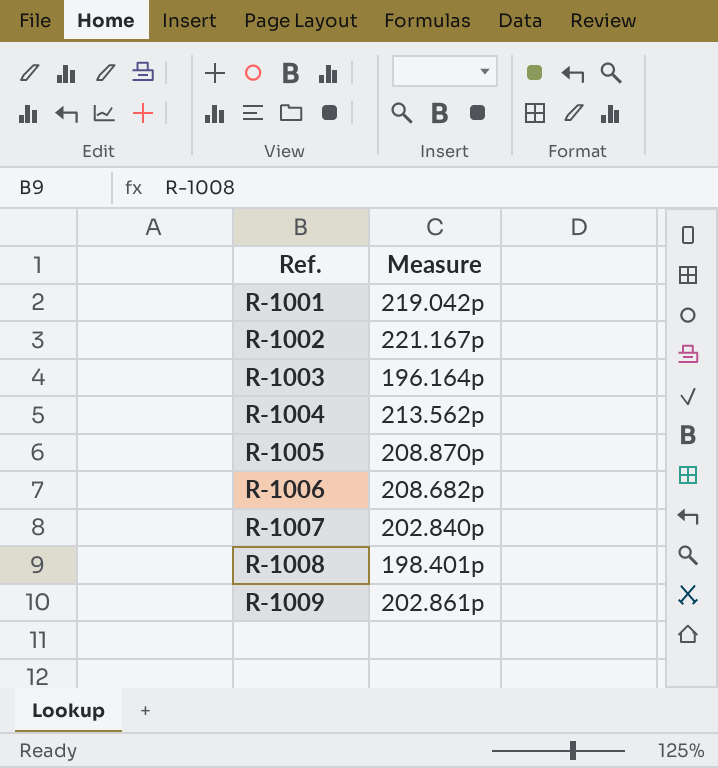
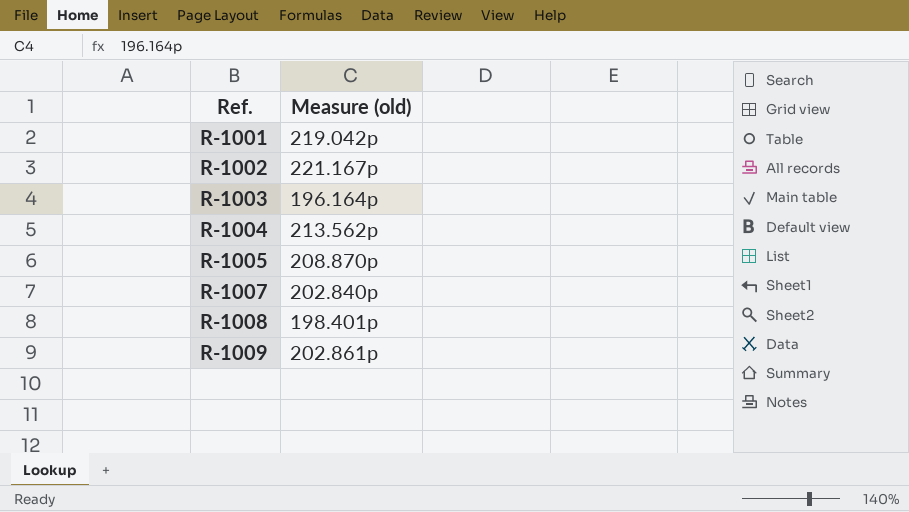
column name: Measure -> Measure (old)
row R-1006: 208.682p -> none

